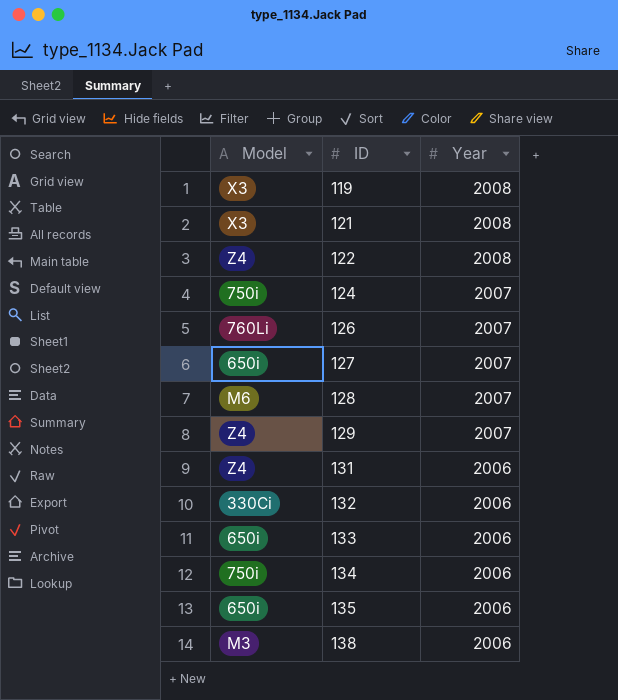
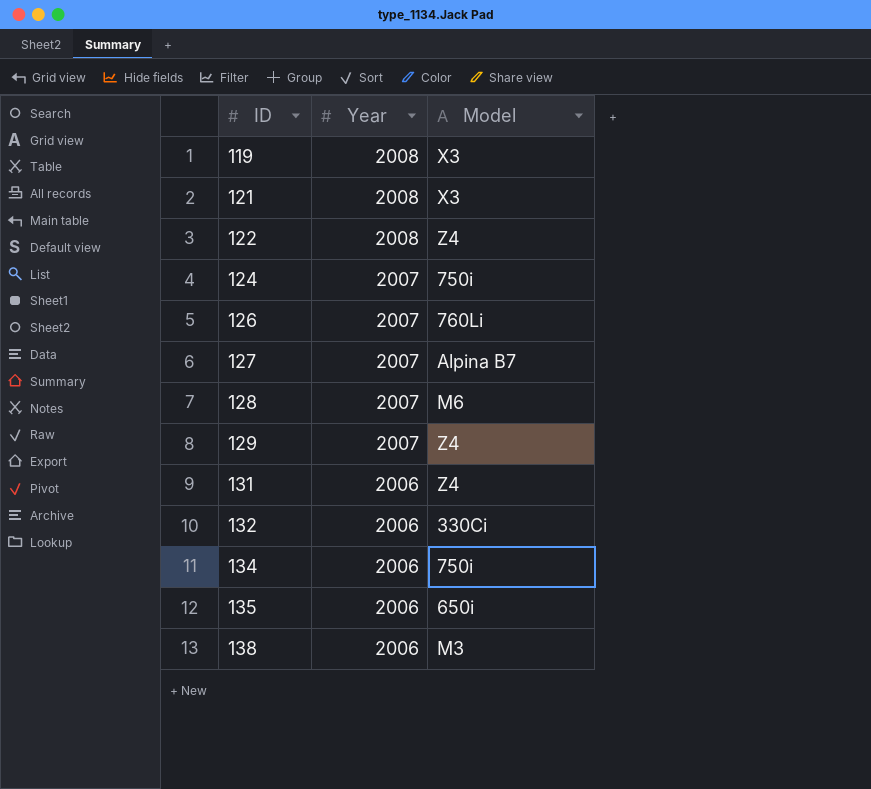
column Model | position: 1 -> 3
row 133: 650i | 2006 -> none
127 | Model: 650i -> Alpina B7

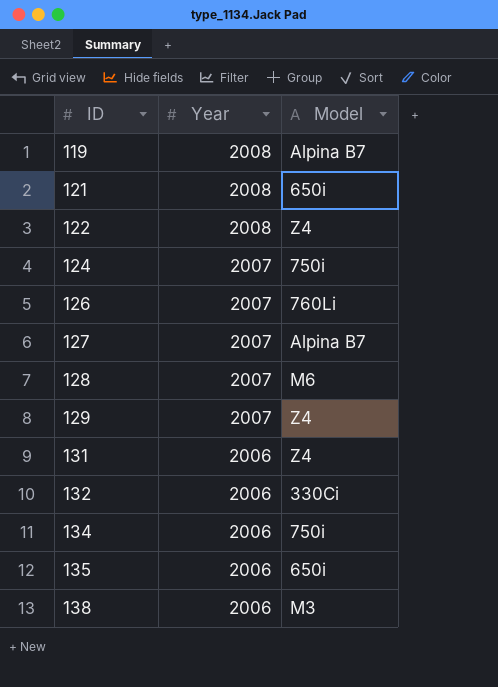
119 | Model: X3 -> Alpina B7
121 | Model: X3 -> 650i

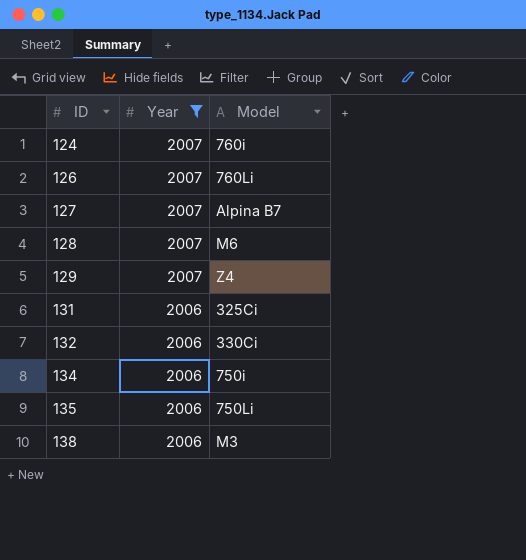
filter: none -> Year != 2008
124 | Model: 750i -> 760i
131 | Model: Z4 -> 325Ci
135 | Model: 650i -> 750Li

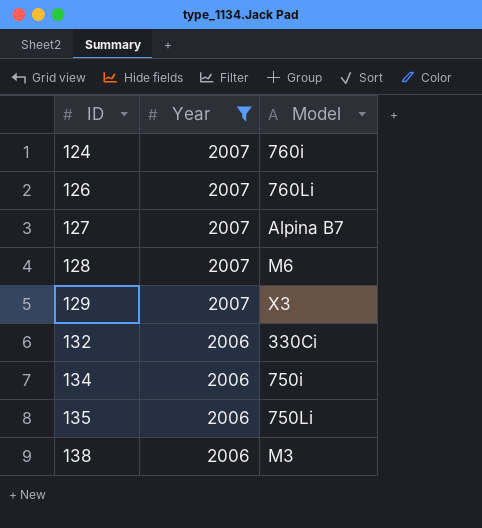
row 131: 2006 | 325Ci -> none
129 | Model: Z4 -> X3

